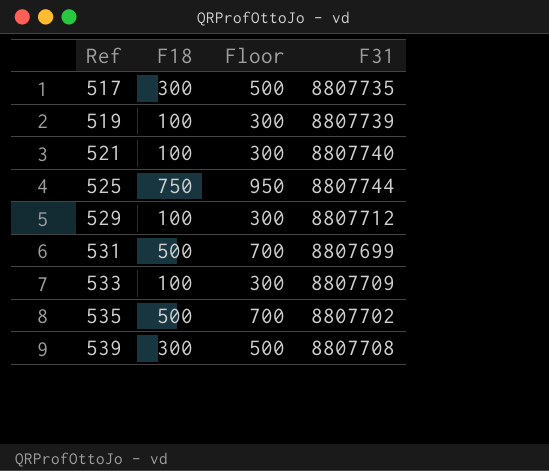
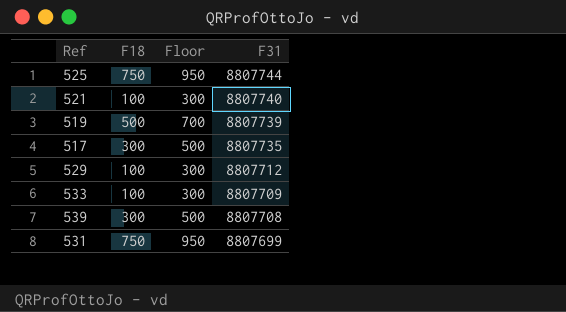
row order: Ref ascending -> F31 descending
row 535: 500 | 700 | 8807702 -> none
519 | F18: 100 -> 500
519 | Floor: 300 -> 700
531 | F18: 500 -> 750
531 | Floor: 700 -> 950

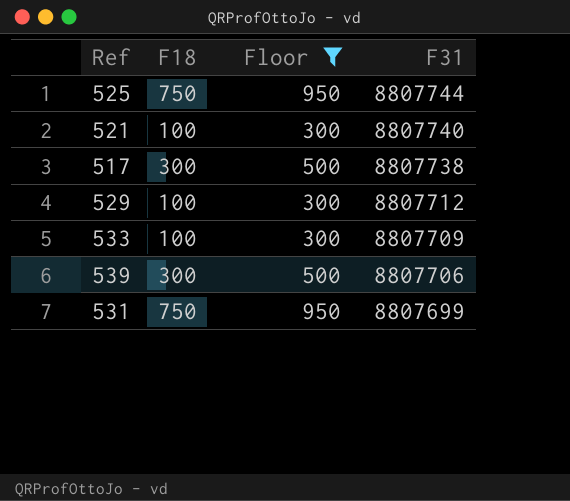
filter: none -> Floor != 700
517 | F31: 8807735 -> 8807738
539 | F31: 8807708 -> 8807706

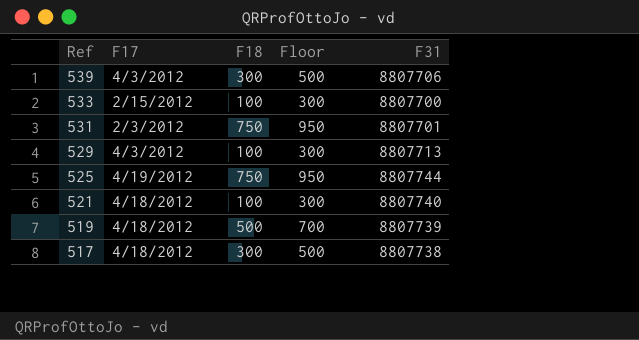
filter: Floor != 700 -> none
row order: F31 descending -> Ref descending
column F17 | position: none -> 2
533 | F31: 8807709 -> 8807700
531 | F31: 8807699 -> 8807701
529 | F31: 8807712 -> 8807713

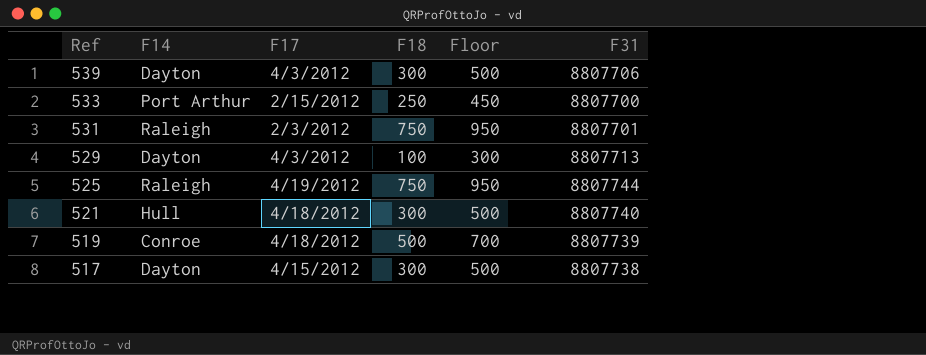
column F14 | position: none -> 2
533 | F18: 100 -> 250
533 | Floor: 300 -> 450
521 | F18: 100 -> 300
521 | Floor: 300 -> 500
517 | F17: 4/18/2012 -> 4/15/2012

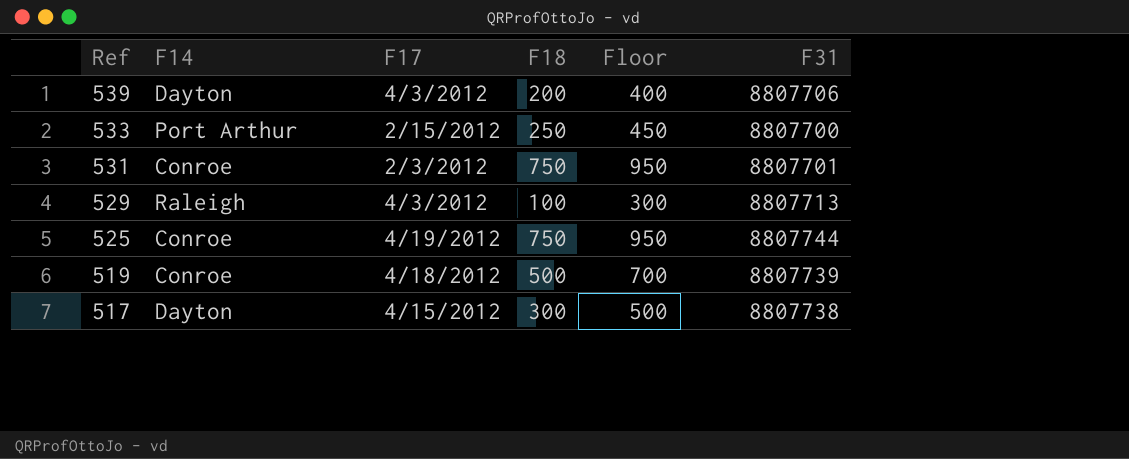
row 521: Hull | 4/18/2012 | 300 | 500 | 8807740 -> none
539 | F18: 300 -> 200
539 | Floor: 500 -> 400
531 | F14: Raleigh -> Conroe
529 | F14: Dayton -> Raleigh
525 | F14: Raleigh -> Conroe

